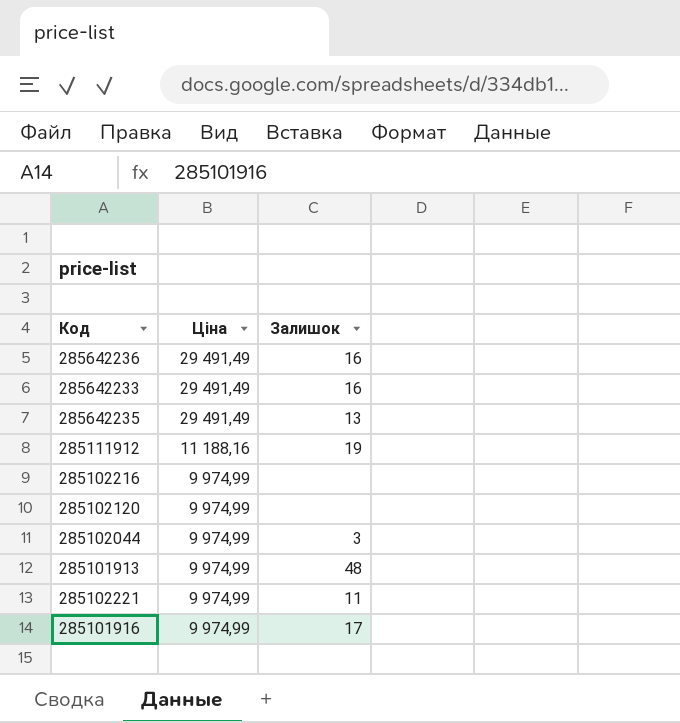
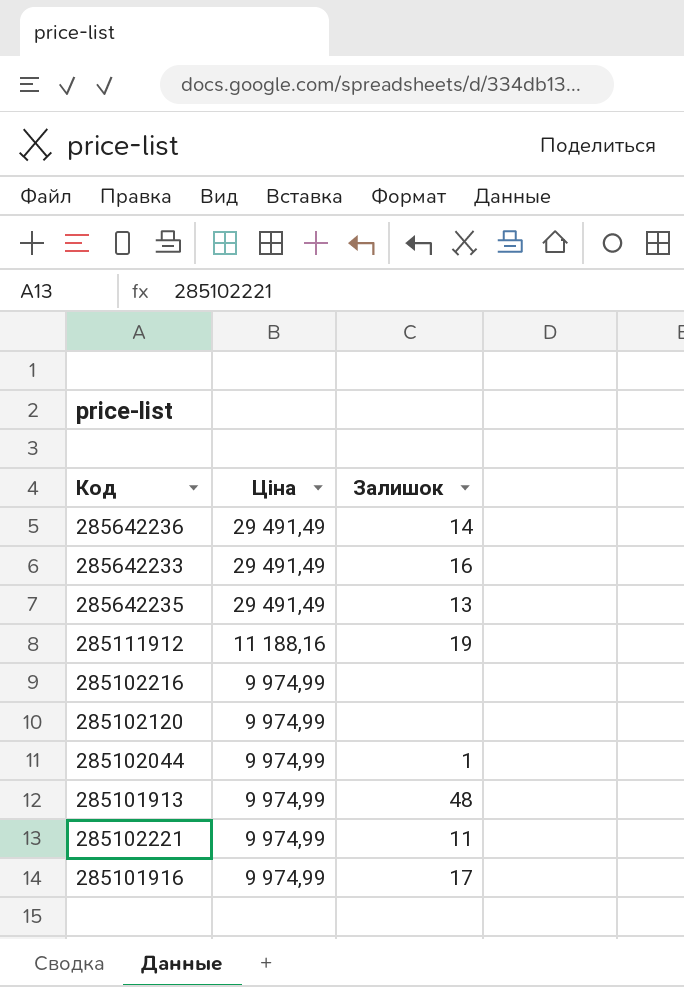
285642236 | Залишок: 16 -> 14
285102044 | Залишок: 3 -> 1

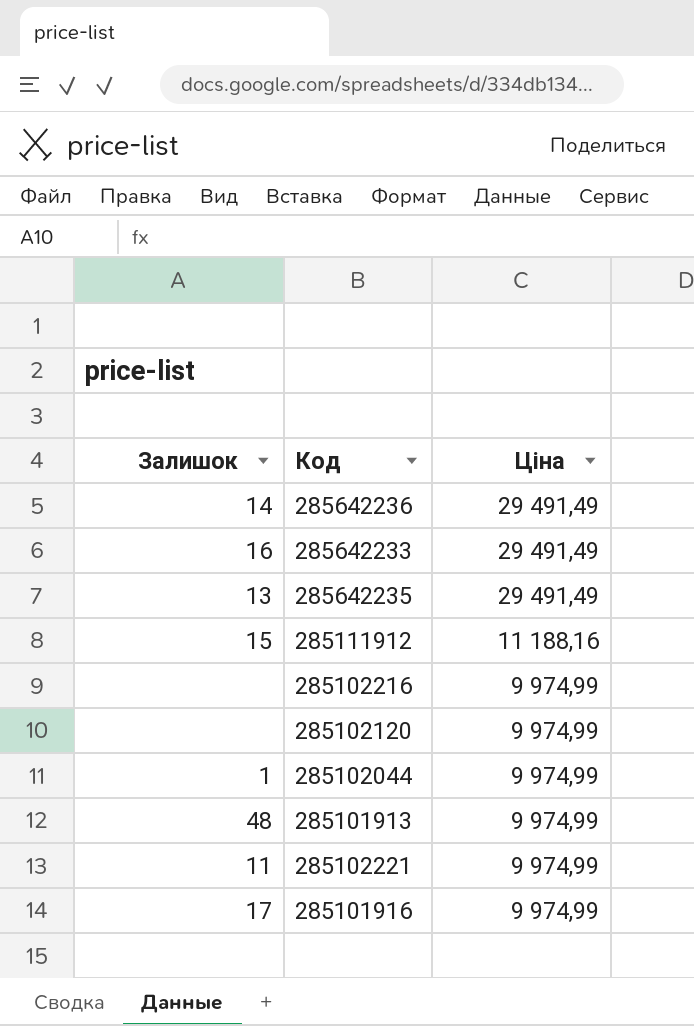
column Залишок | position: 3 -> 1
285111912 | Залишок: 19 -> 15

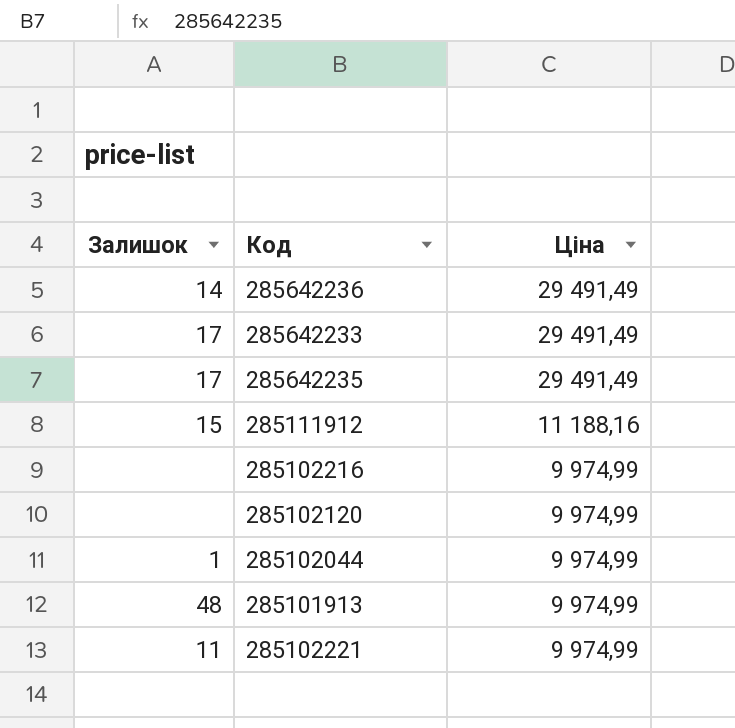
row 285101916: 17 | 9 974,99 -> none
285642233 | Залишок: 16 -> 17
285642235 | Залишок: 13 -> 17

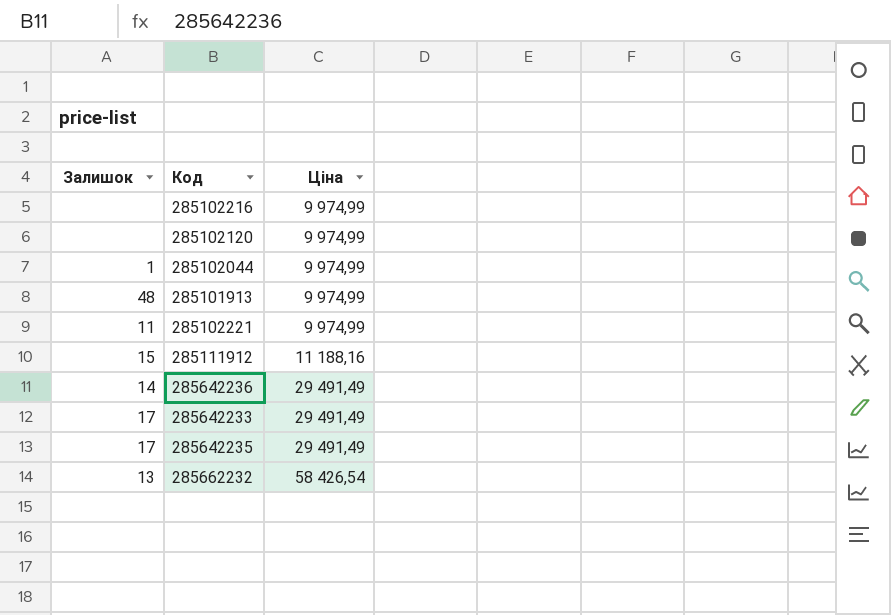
row order: Ціна descending -> Ціна ascending
row 285662232: none -> 13 | 58 426,54

